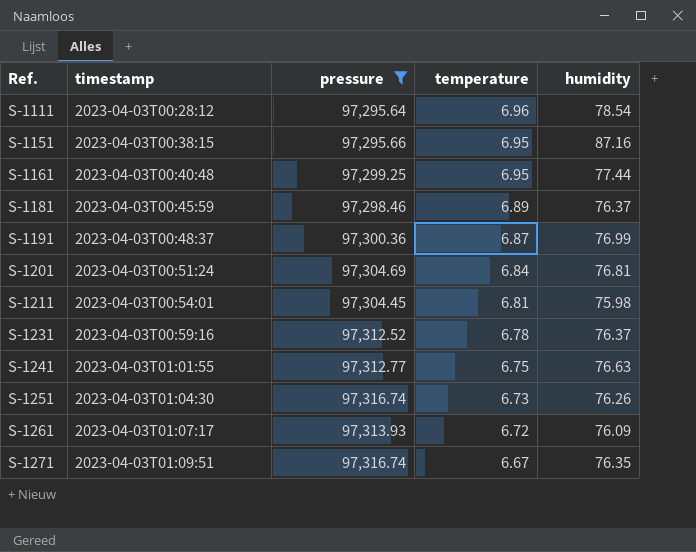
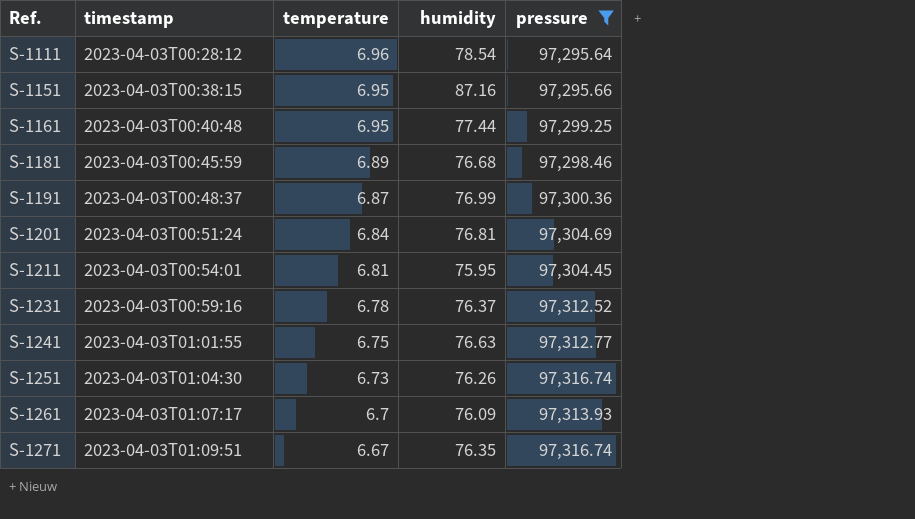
column pressure | position: 3 -> 5
S-1181 | humidity: 76.37 -> 76.68
S-1211 | humidity: 75.98 -> 75.95
S-1261 | temperature: 6.72 -> 6.7

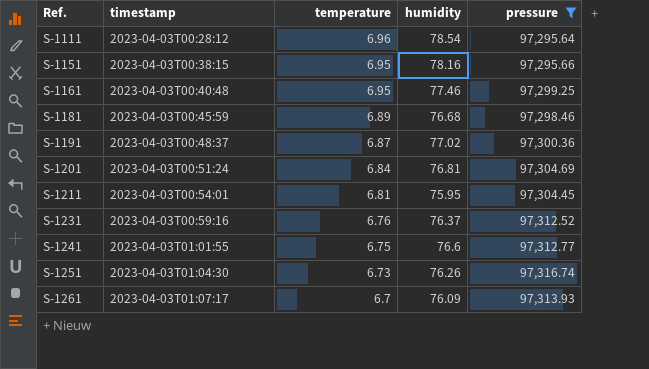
row S-1271: 2023-04-03T01:09:51 | 6.67 | 76.35 | 97,316.74 -> none
S-1151 | humidity: 87.16 -> 78.16
S-1161 | humidity: 77.44 -> 77.46
S-1191 | humidity: 76.99 -> 77.02
S-1231 | temperature: 6.78 -> 6.76
S-1241 | humidity: 76.63 -> 76.6

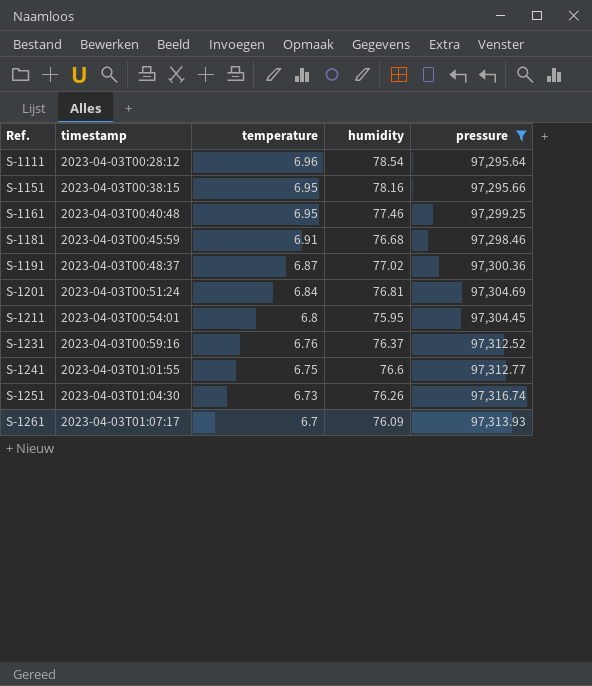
S-1181 | temperature: 6.89 -> 6.91
S-1211 | temperature: 6.81 -> 6.8

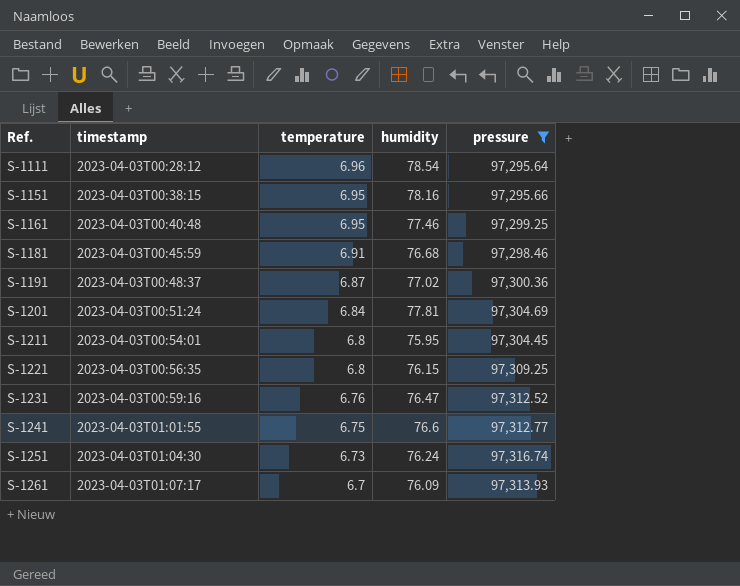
S-1201 | humidity: 76.81 -> 77.81
row S-1221: none -> 2023-04-03T00:56:35 | 6.8 | 76.15 | 97,309.25
S-1231 | humidity: 76.37 -> 76.47
S-1251 | humidity: 76.26 -> 76.24

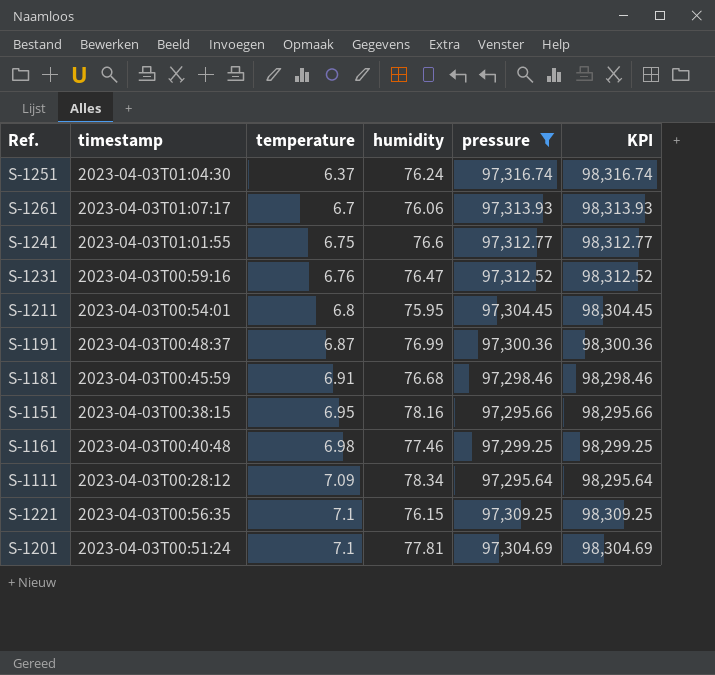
row order: Ref. ascending -> temperature ascending
column KPI | formula: none -> [pressure] + 1000
S-1251 | temperature: 6.73 -> 6.37
S-1261 | humidity: 76.09 -> 76.06
S-1191 | humidity: 77.02 -> 76.99
S-1161 | temperature: 6.95 -> 6.98
S-1111 | temperature: 6.96 -> 7.09
S-1111 | humidity: 78.54 -> 78.34
S-1221 | temperature: 6.8 -> 7.1
S-1201 | temperature: 6.84 -> 7.1

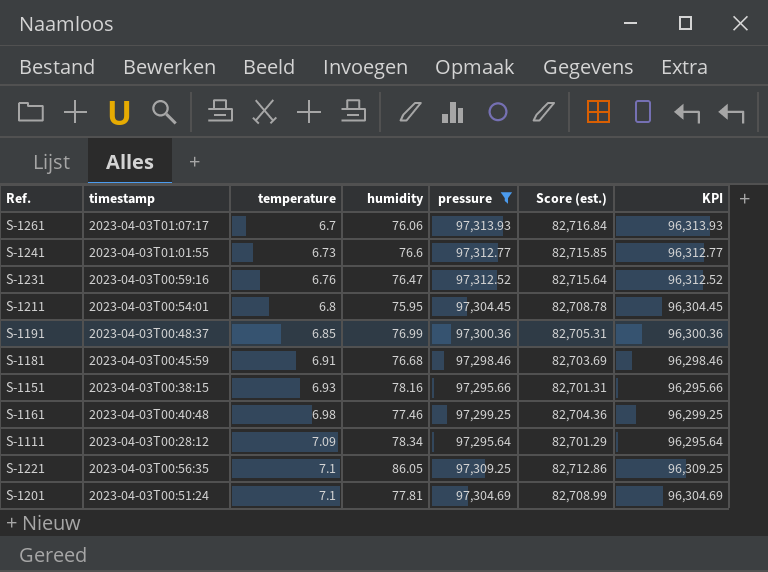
column Score (est.) | formula: none -> [pressure] * 0.85
column KPI | formula: [pressure] + 1000 -> [pressure] - 1000
row S-1251: 2023-04-03T01:04:30 | 6.37 | 76.24 | 97,316.74 | 98,316.74 -> none
S-1241 | temperature: 6.75 -> 6.73
S-1191 | temperature: 6.87 -> 6.85
S-1151 | temperature: 6.95 -> 6.93
S-1221 | humidity: 76.15 -> 86.05

